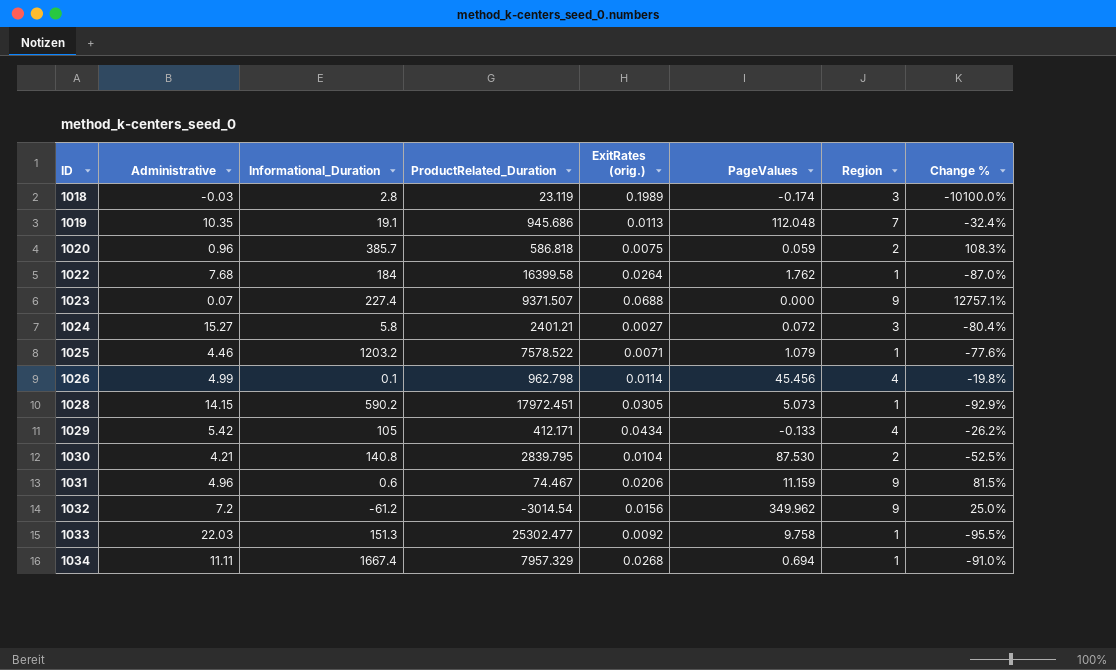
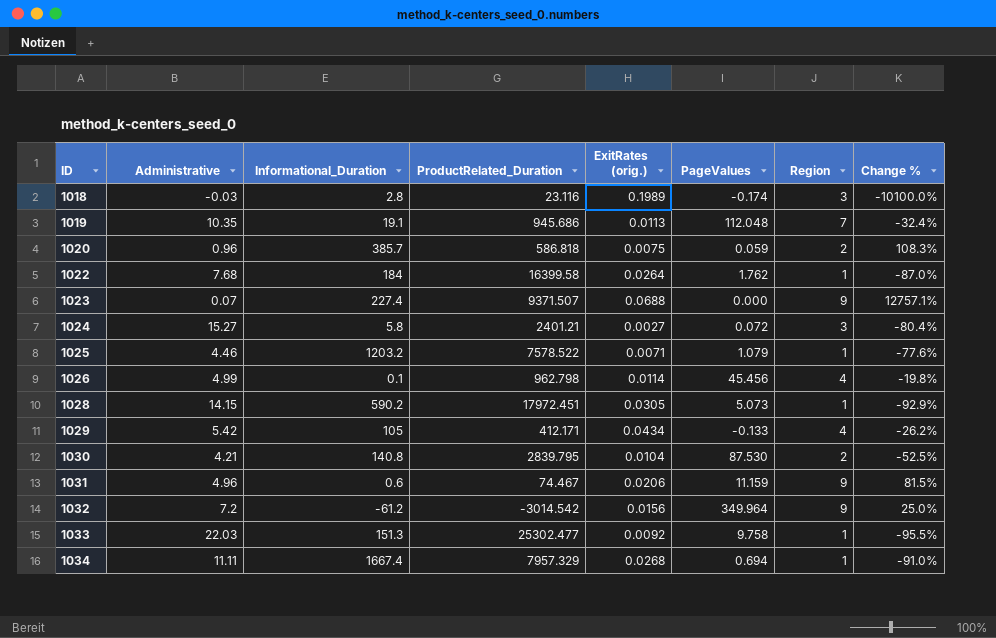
1018 | ProductRelated_Duration: 23.119 -> 23.116
1032 | ProductRelated_Duration: -3014.54 -> -3014.542
1032 | PageValues: 349.962 -> 349.964

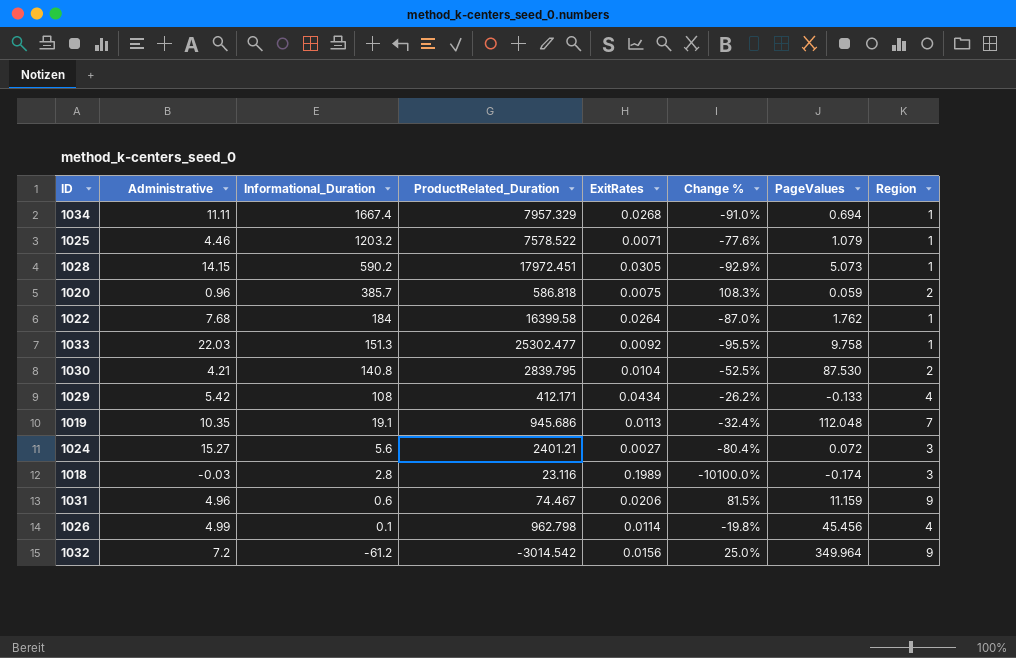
row order: ID ascending -> Informational_Duration descending
column name: ExitRates (orig.) -> ExitRates
column Change % | position: 8 -> 6
row 1023: 0.07 | 227.4 | 9371.507 | 0.0688 | 0.000 | 9 | 12757.1% -> none
1029 | Informational_Duration: 105 -> 108
1024 | Informational_Duration: 5.8 -> 5.6

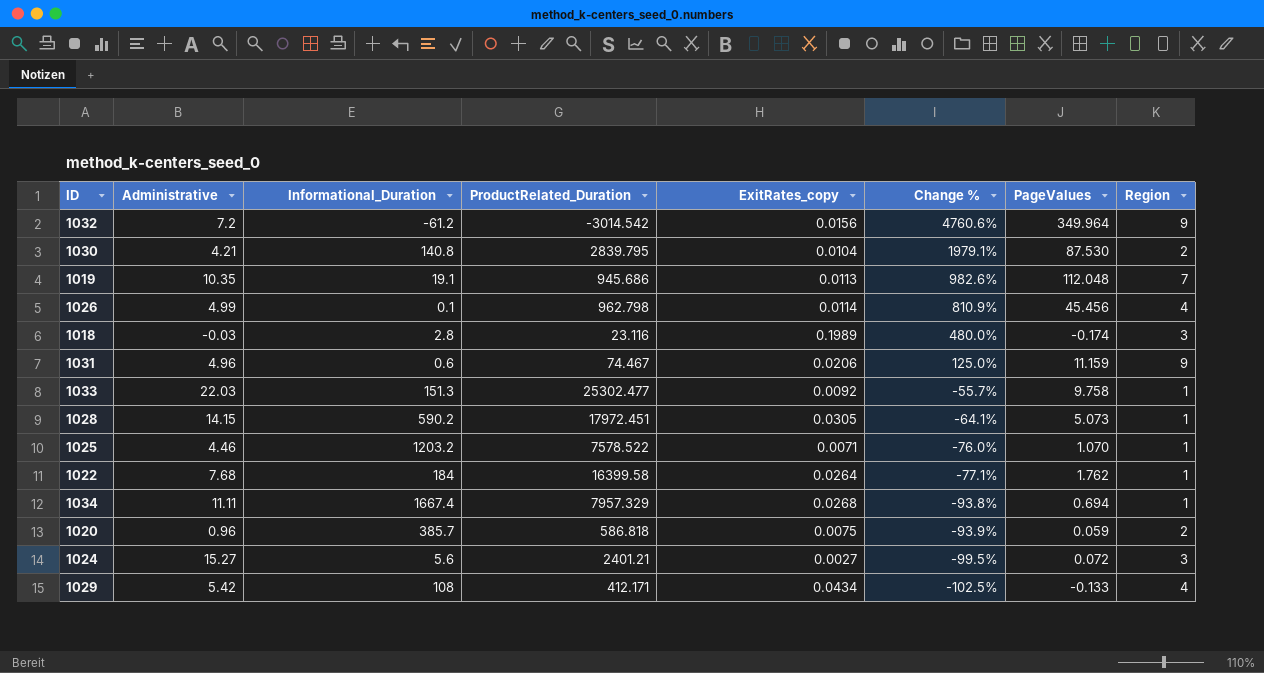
row order: Informational_Duration descending -> Change % descending
column name: ExitRates -> ExitRates_copy
column Change % | formula: ([Region] - [Administrative]) / [Administrative] -> ([PageValues] - [Administrative]) / [Administrative]
1025 | PageValues: 1.079 -> 1.070

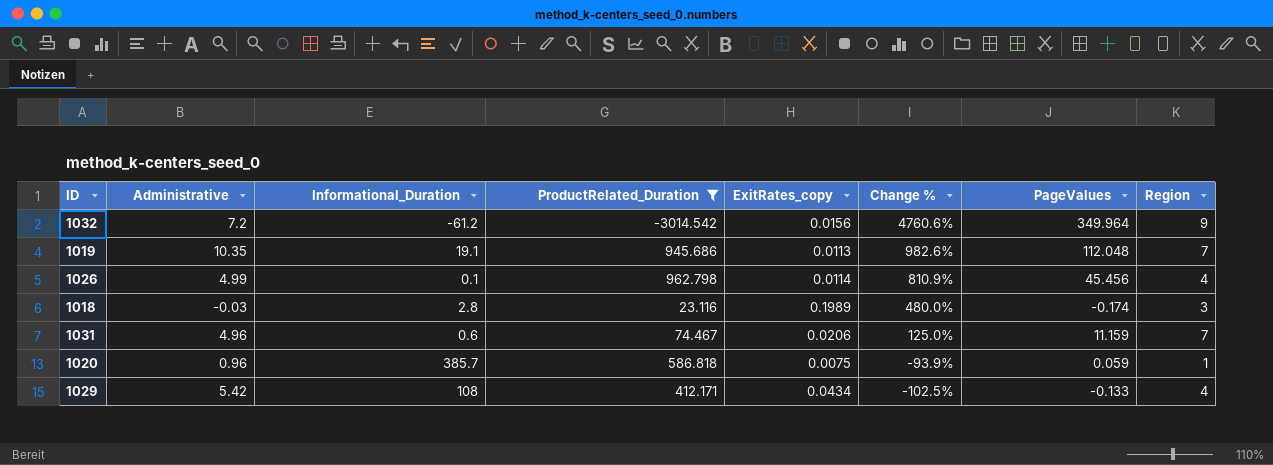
filter: none -> ProductRelated_Duration <= 962.798
1031 | Region: 9 -> 7
1020 | Region: 2 -> 1

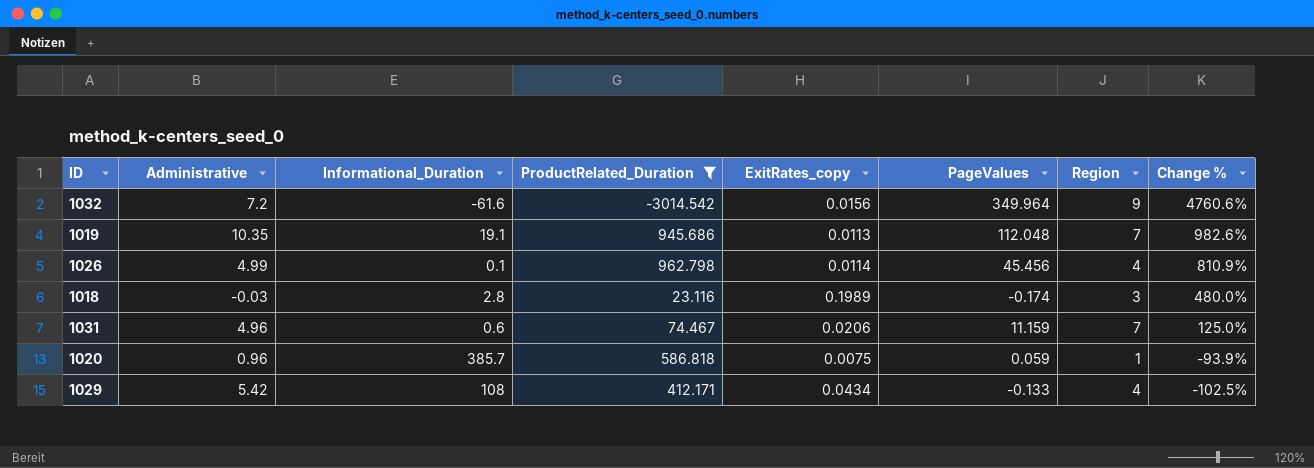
column Change % | position: 6 -> 8
1032 | Informational_Duration: -61.2 -> -61.6

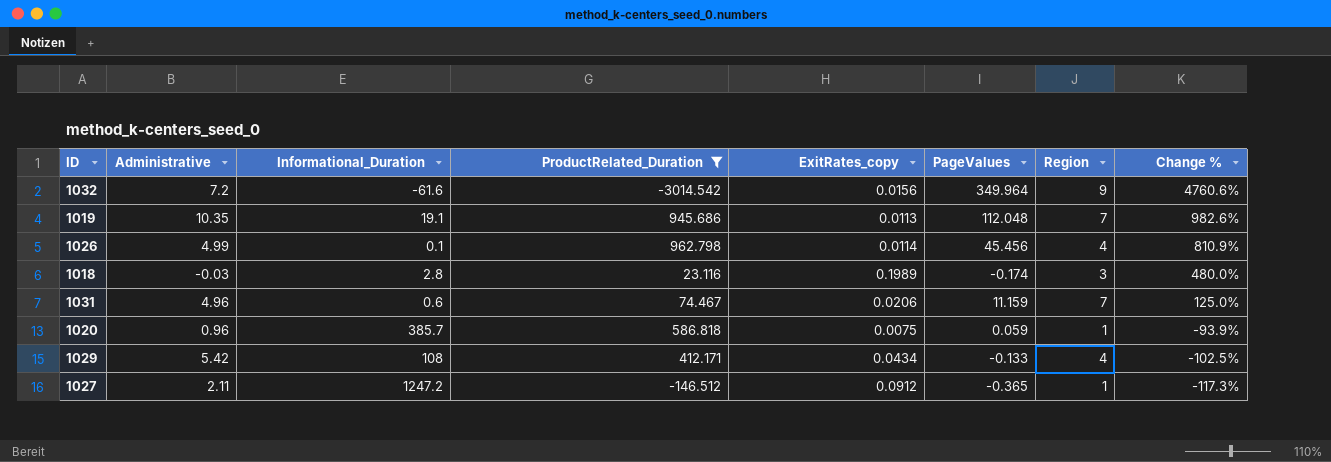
row 1027: none -> 2.11 | 1247.2 | -146.512 | 0.0912 | -0.365 | 1 | -117.3%

